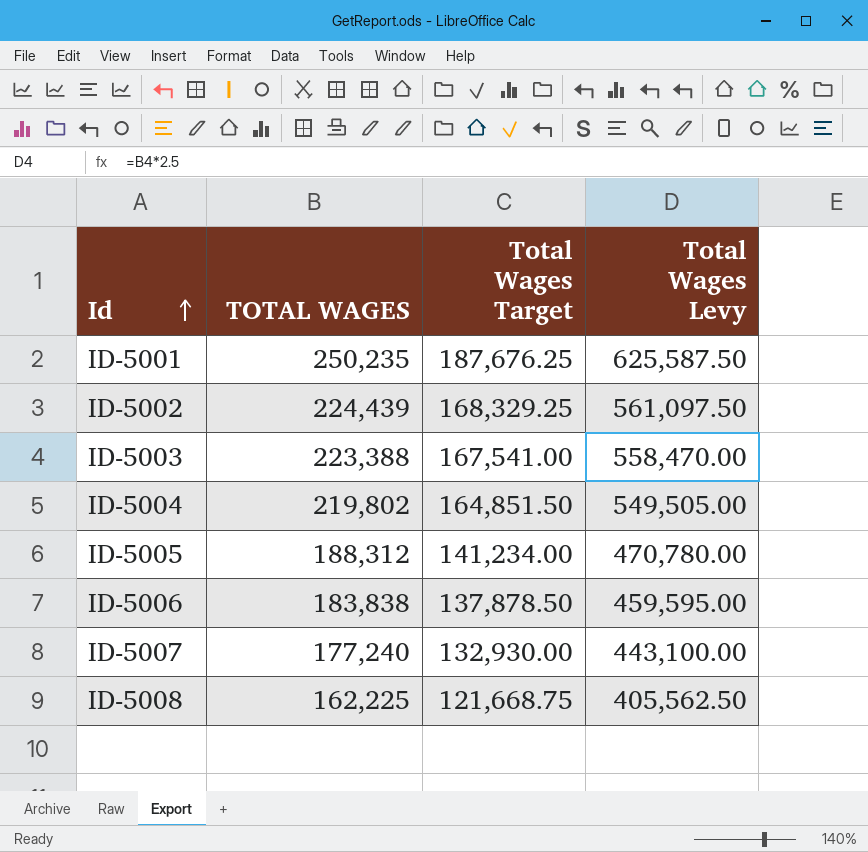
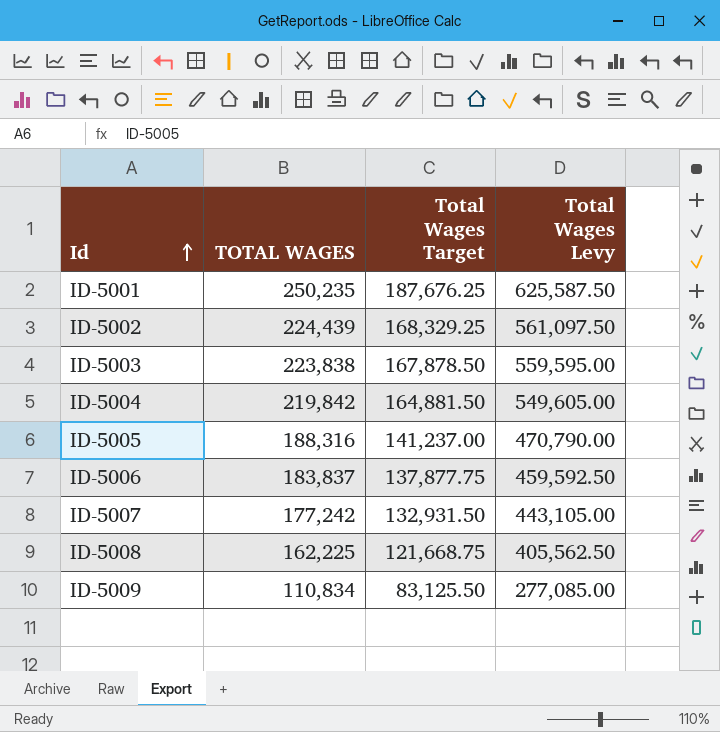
ID-5003 | TOTAL WAGES: 223,388 -> 223,838
ID-5003 | Total Wages Target: 167,541.00 -> 167,878.50
ID-5003 | Total Wages Levy: 558,470.00 -> 559,595.00
ID-5004 | TOTAL WAGES: 219,802 -> 219,842
ID-5004 | Total Wages Target: 164,851.50 -> 164,881.50
ID-5004 | Total Wages Levy: 549,505.00 -> 549,605.00
ID-5005 | TOTAL WAGES: 188,312 -> 188,316
ID-5005 | Total Wages Target: 141,234.00 -> 141,237.00
ID-5005 | Total Wages Levy: 470,780.00 -> 470,790.00
ID-5006 | TOTAL WAGES: 183,838 -> 183,837
ID-5006 | Total Wages Target: 137,878.50 -> 137,877.75
ID-5006 | Total Wages Levy: 459,595.00 -> 459,592.50
ID-5007 | TOTAL WAGES: 177,240 -> 177,242
ID-5007 | Total Wages Target: 132,930.00 -> 132,931.50
ID-5007 | Total Wages Levy: 443,100.00 -> 443,105.00
row ID-5009: none -> 110,834 | 83,125.50 | 277,085.00

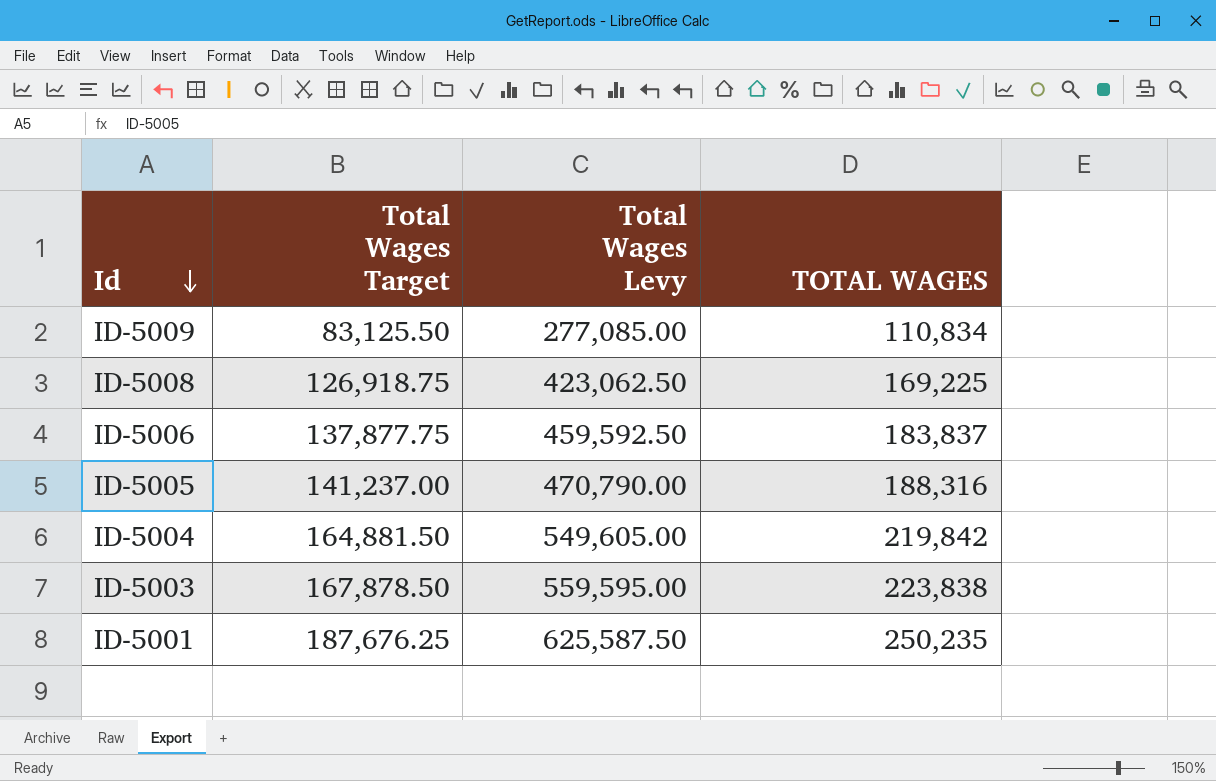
row order: Id ascending -> Id descending
column TOTAL WAGES | position: 2 -> 4
row ID-5002: 224,439 | 168,329.25 | 561,097.50 -> none
row ID-5007: 177,242 | 132,931.50 | 443,105.00 -> none
ID-5008 | Total Wages Target: 121,668.75 -> 126,918.75
ID-5008 | Total Wages Levy: 405,562.50 -> 423,062.50
ID-5008 | TOTAL WAGES: 162,225 -> 169,225

